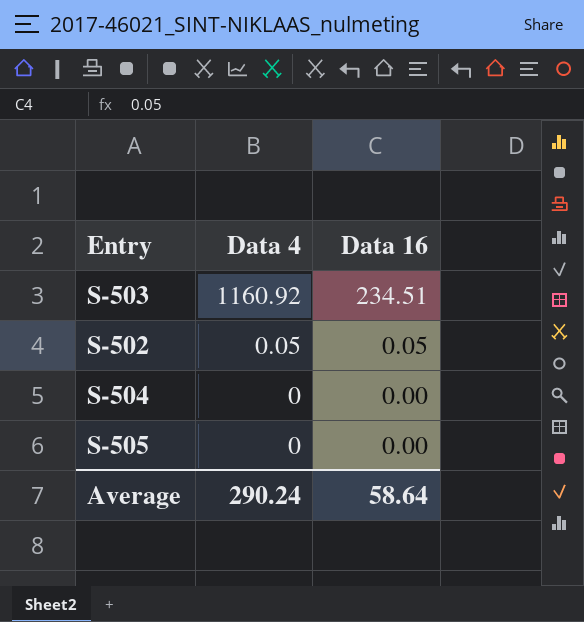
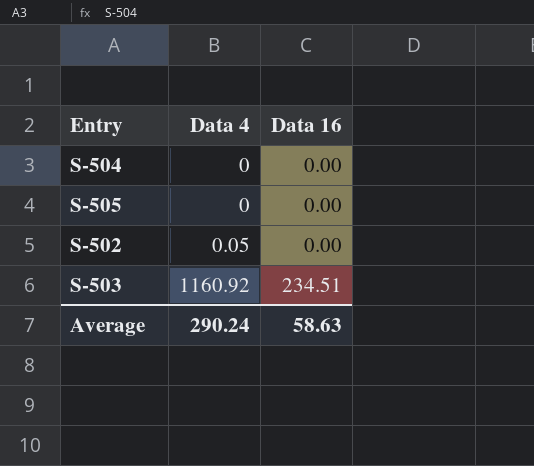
row order: Data 4 descending -> Data 4 ascending
S-502 | Data 16: 0.05 -> 0.00
Average | Data 16: 58.64 -> 58.63

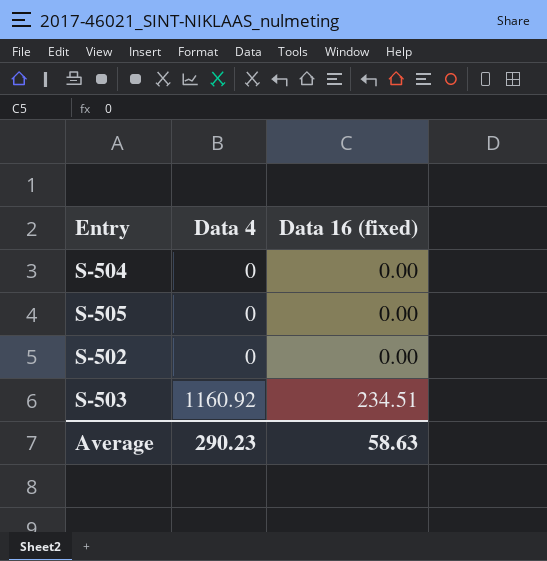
column name: Data 16 -> Data 16 (fixed)
S-502 | Data 4: 0.05 -> 0
Average | Data 4: 290.24 -> 290.23

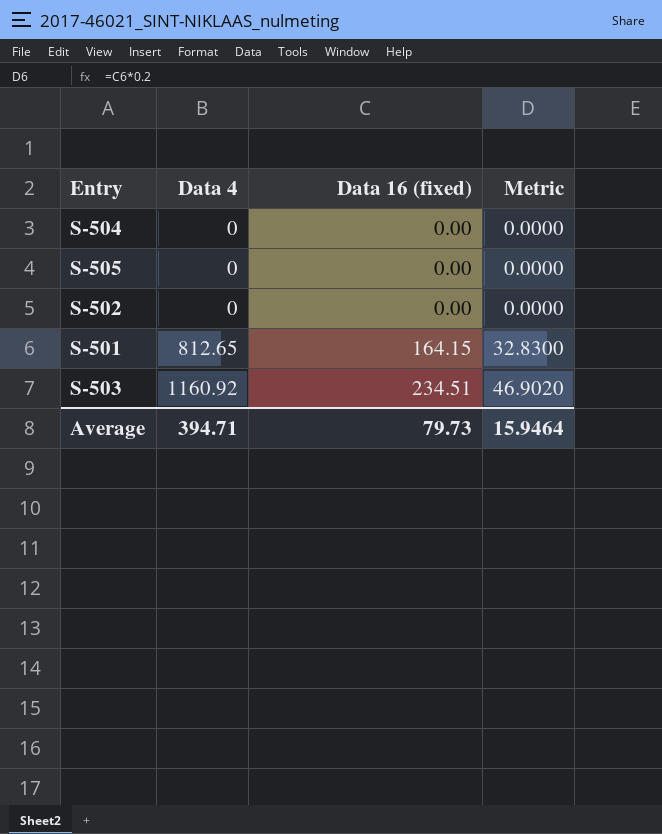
column Metric | formula: none -> [Data 16 (fixed)] * 0.2
row S-501: none -> 812.65 | 164.15 | 32.8300
Average | Data 4: 290.23 -> 394.71
Average | Data 16 (fixed): 58.63 -> 79.73

